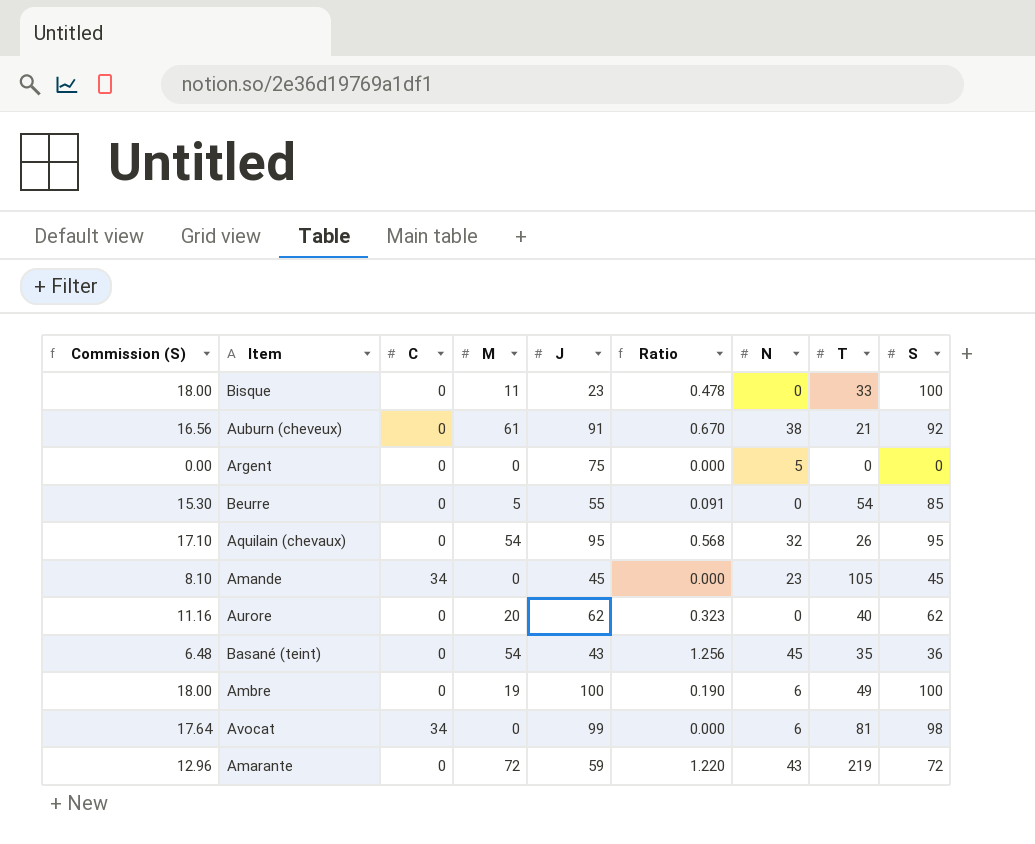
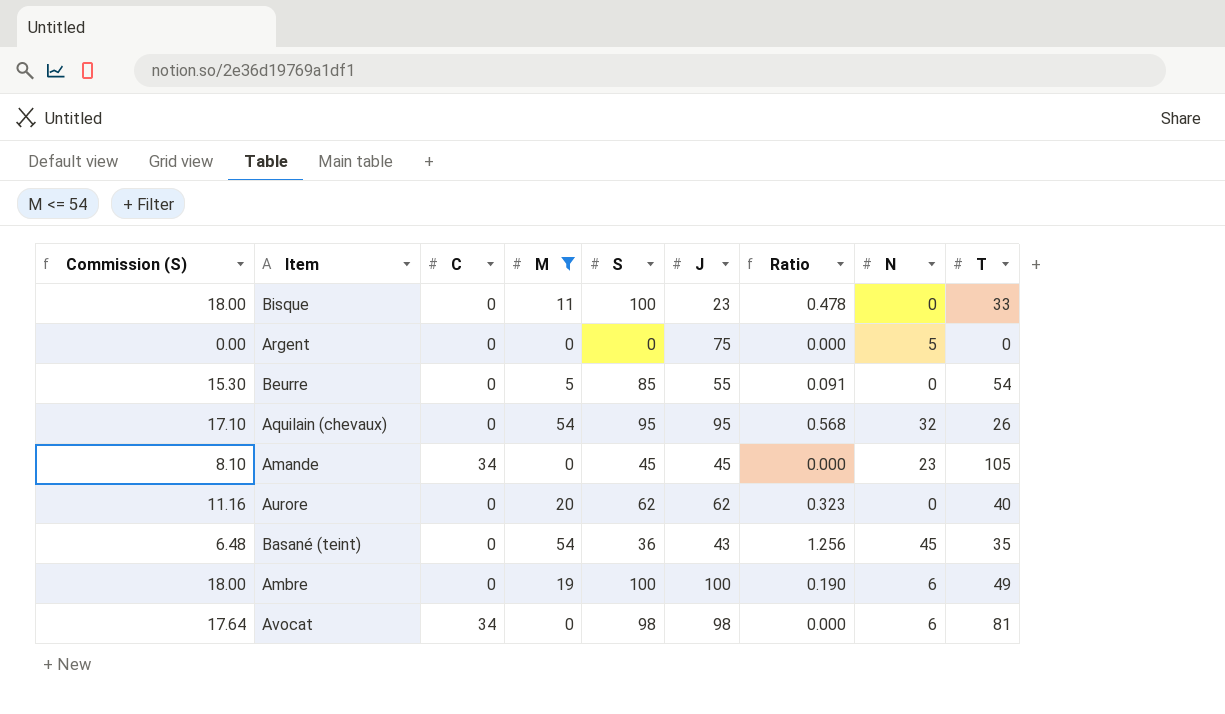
filter: none -> M <= 54
column S | position: 9 -> 5
Avocat | J: 99 -> 98

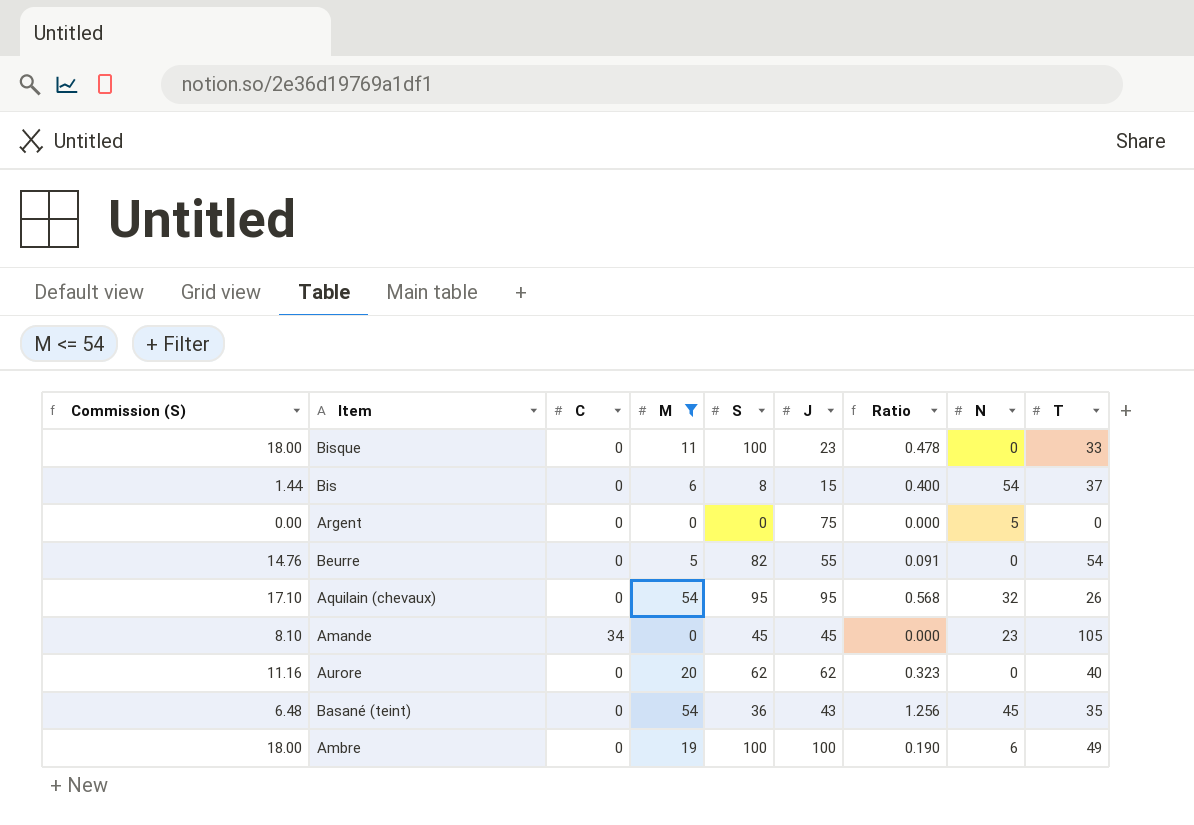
row Avocat: 17.64 | 34 | 0 | 98 | 98 | 0.000 | 6 | 81 -> none
row Bis: none -> 1.44 | 0 | 6 | 8 | 15 | 0.400 | 54 | 37
Beurre | Commission (S): 15.30 -> 14.76
Beurre | S: 85 -> 82

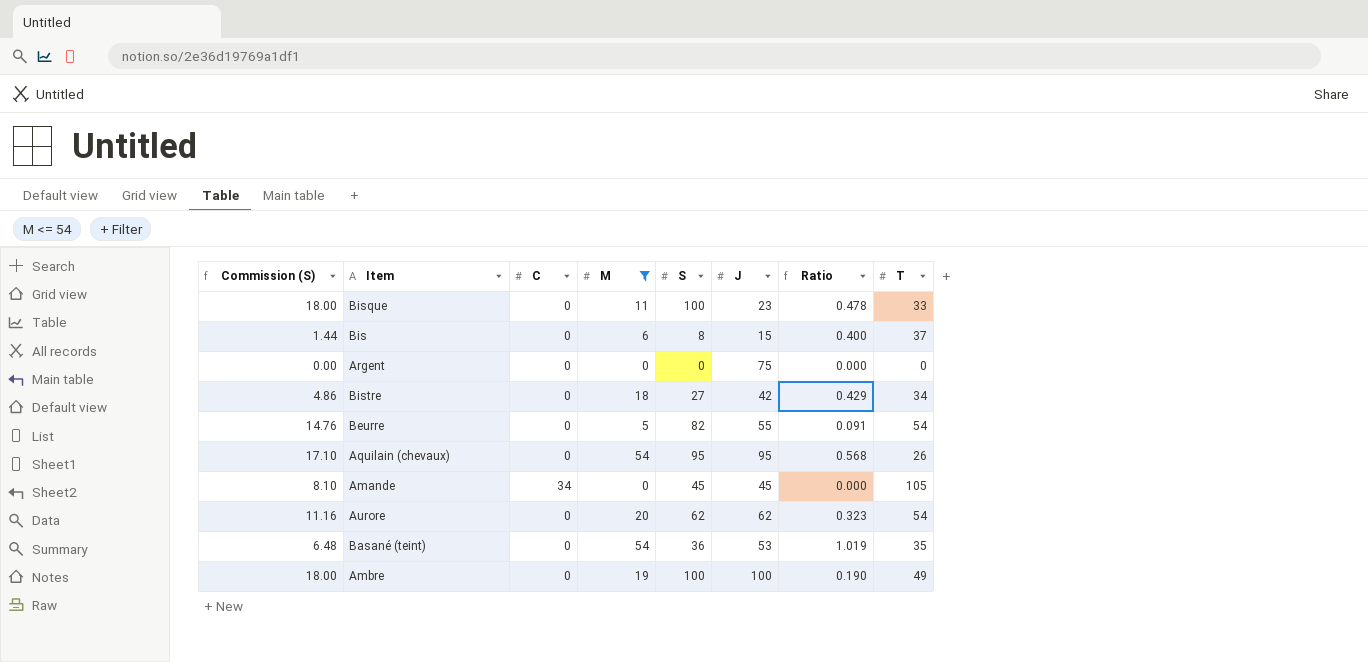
column N | position: 8 -> none
row Bistre: none -> 4.86 | 0 | 18 | 27 | 42 | 0.429 | 34
Aurore | T: 40 -> 54
Basané (teint) | J: 43 -> 53
Basané (teint) | Ratio: 1.256 -> 1.019

